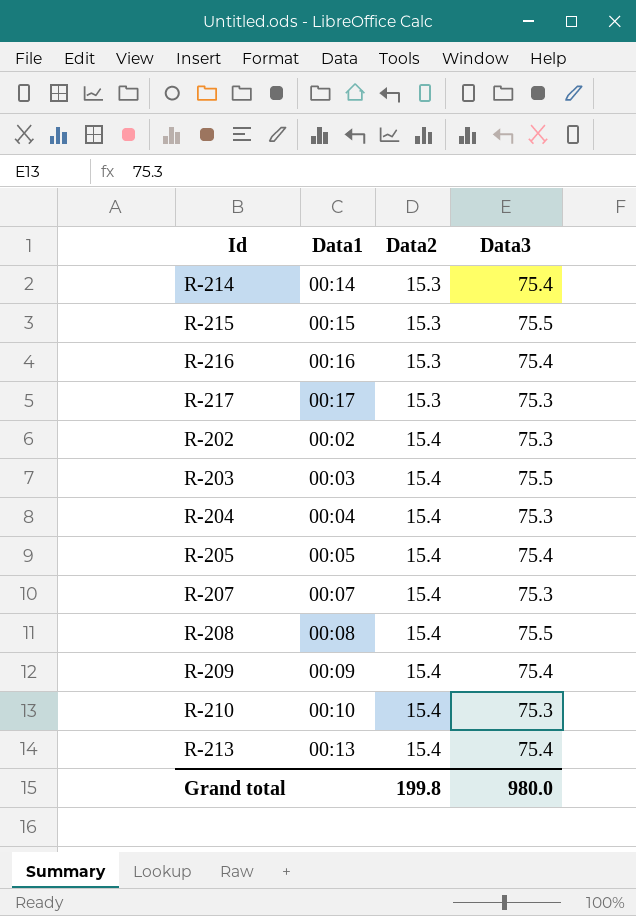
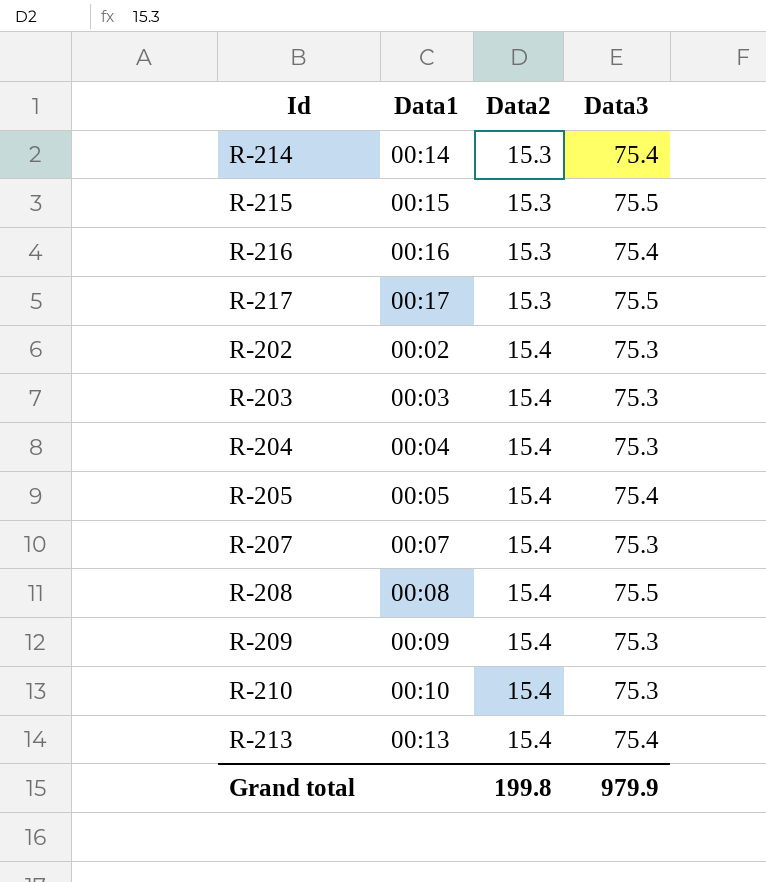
R-217 | Data3: 75.3 -> 75.5
R-203 | Data3: 75.5 -> 75.3
R-209 | Data3: 75.4 -> 75.3
Grand total | Data3: 980.0 -> 979.9

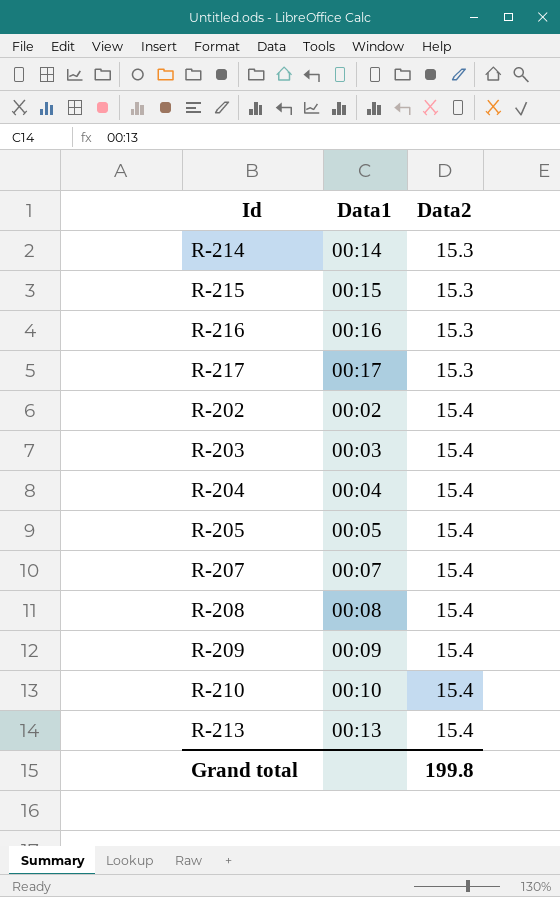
column Data3 | position: 4 -> none

